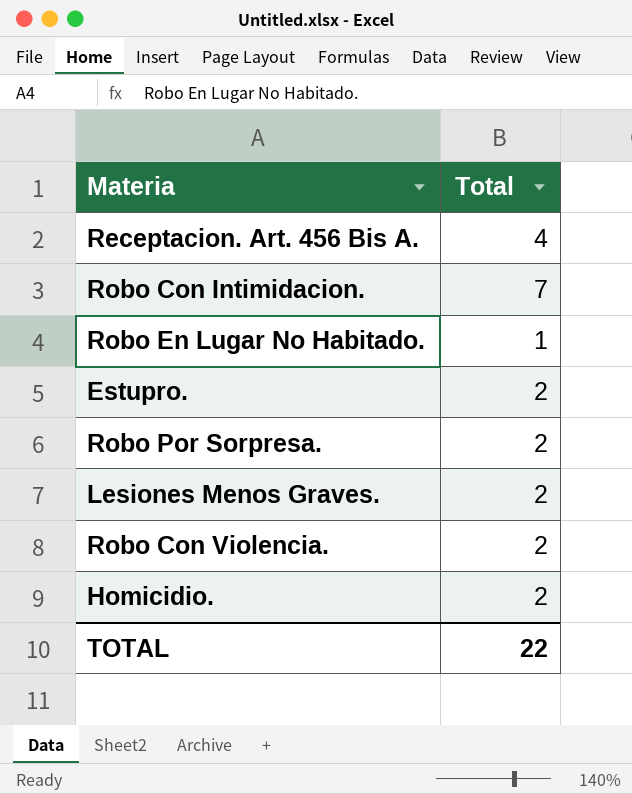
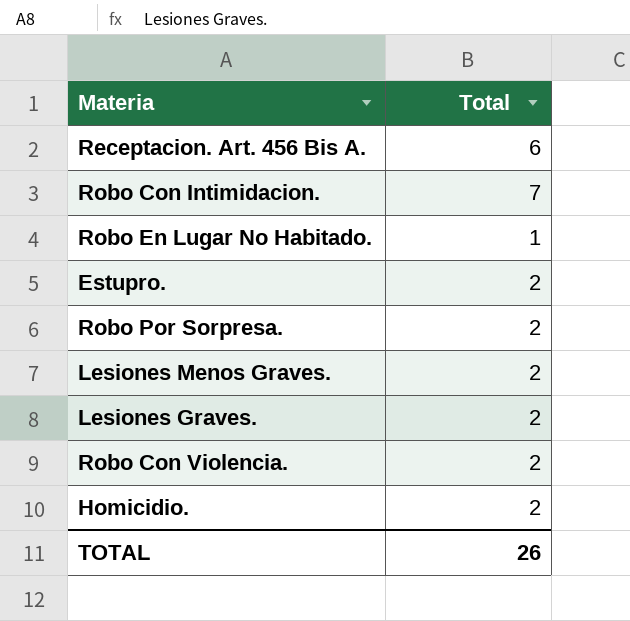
Receptacion. Art. 456 Bis A. | Total: 4 -> 6
row Lesiones Graves.: none -> 2
TOTAL | Total: 22 -> 26

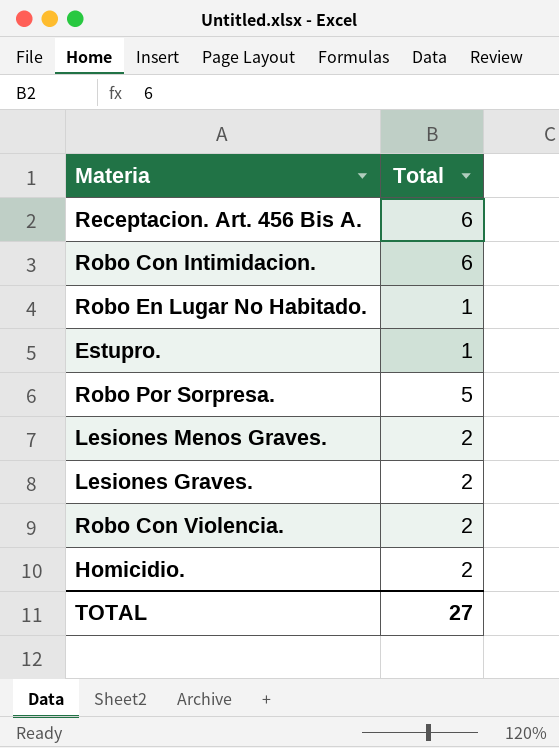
Robo Con Intimidacion. | Total: 7 -> 6
Estupro. | Total: 2 -> 1
Robo Por Sorpresa. | Total: 2 -> 5
TOTAL | Total: 26 -> 27

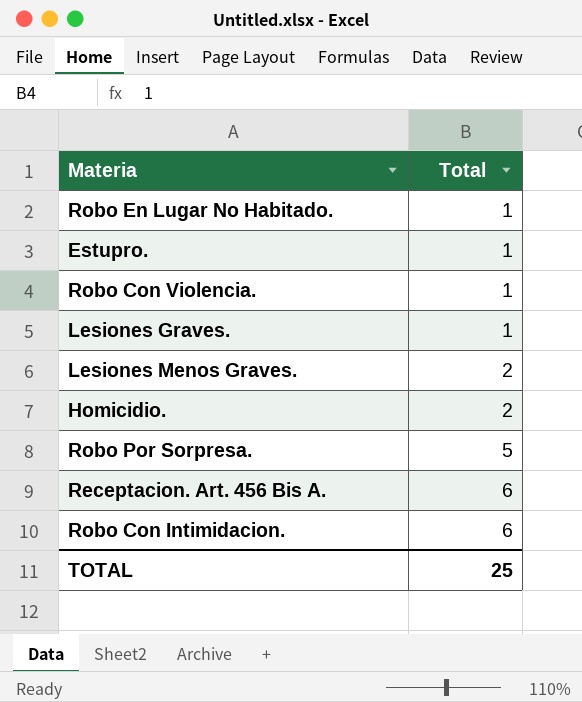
row order: none -> Total ascending
Robo Con Violencia. | Total: 2 -> 1
Lesiones Graves. | Total: 2 -> 1
TOTAL | Total: 27 -> 25

